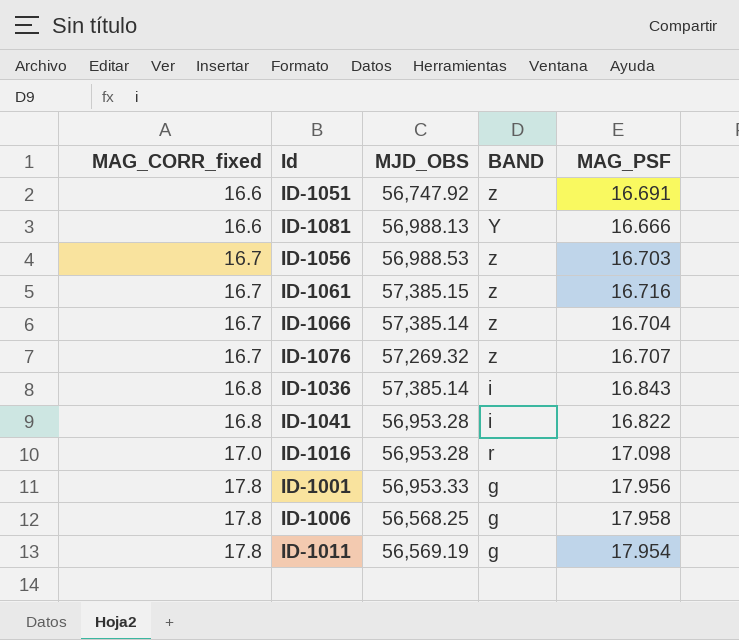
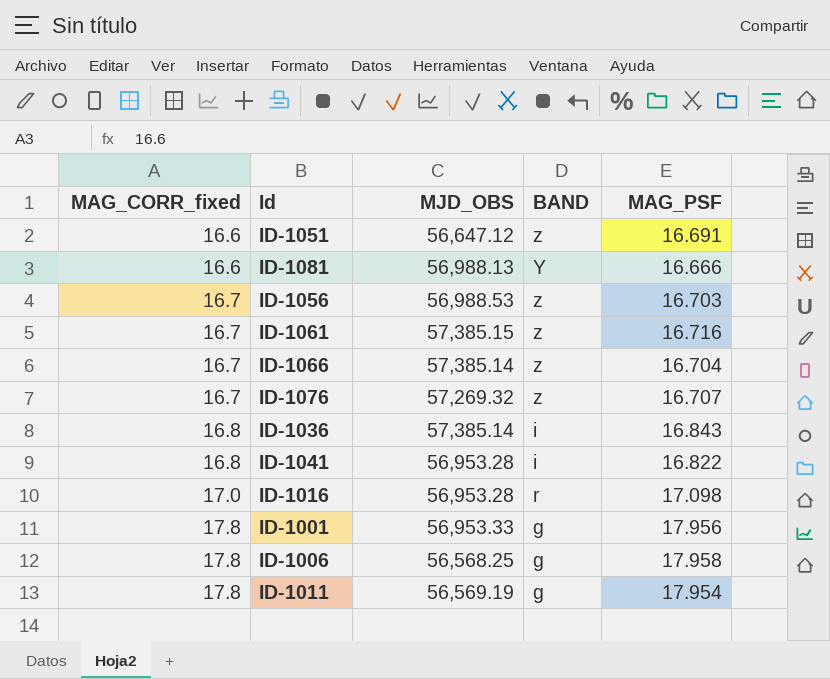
ID-1051 | MJD_OBS: 56,747.92 -> 56,647.12

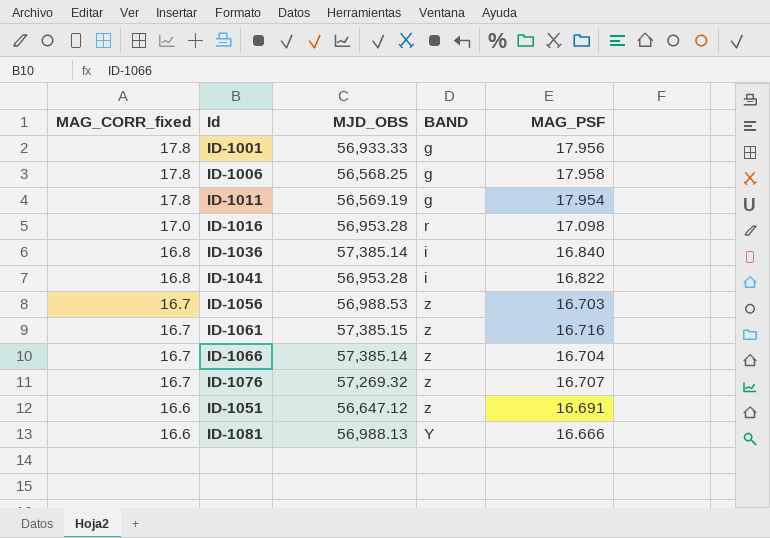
row order: MAG_CORR_fixed ascending -> MAG_CORR_fixed descending
ID-1001 | MJD_OBS: 56,953.33 -> 56,933.33
ID-1036 | MAG_PSF: 16.843 -> 16.840

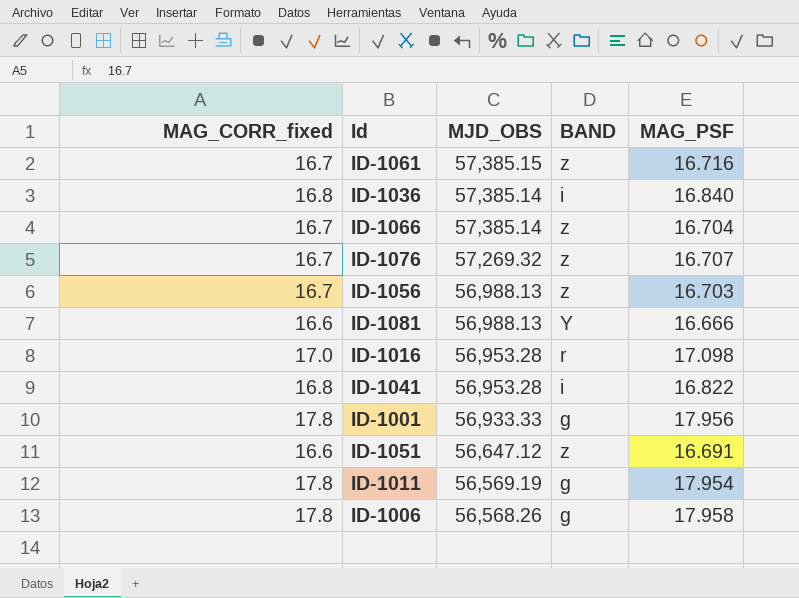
row order: MAG_CORR_fixed descending -> MJD_OBS descending
ID-1056 | MJD_OBS: 56,988.53 -> 56,988.13
ID-1006 | MJD_OBS: 56,568.25 -> 56,568.26

